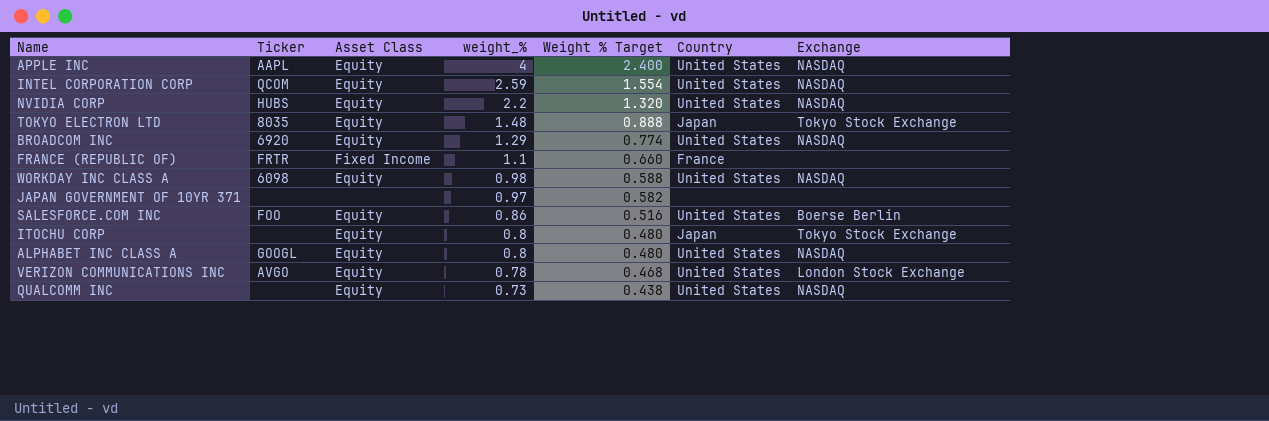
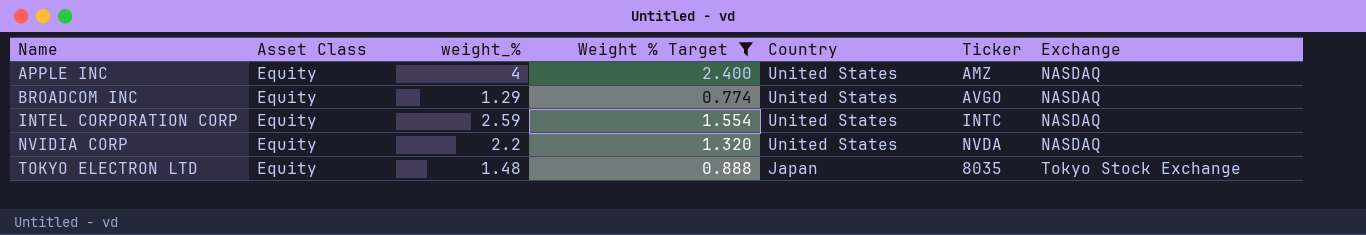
filter: none -> Weight % Target >= 0.774
row order: weight_% descending -> Name ascending
column Ticker | position: 2 -> 6
APPLE INC | Ticker: AAPL -> AMZ
BROADCOM INC | Ticker: 6920 -> AVGO
INTEL CORPORATION CORP | Ticker: QCOM -> INTC
NVIDIA CORP | Ticker: HUBS -> NVDA

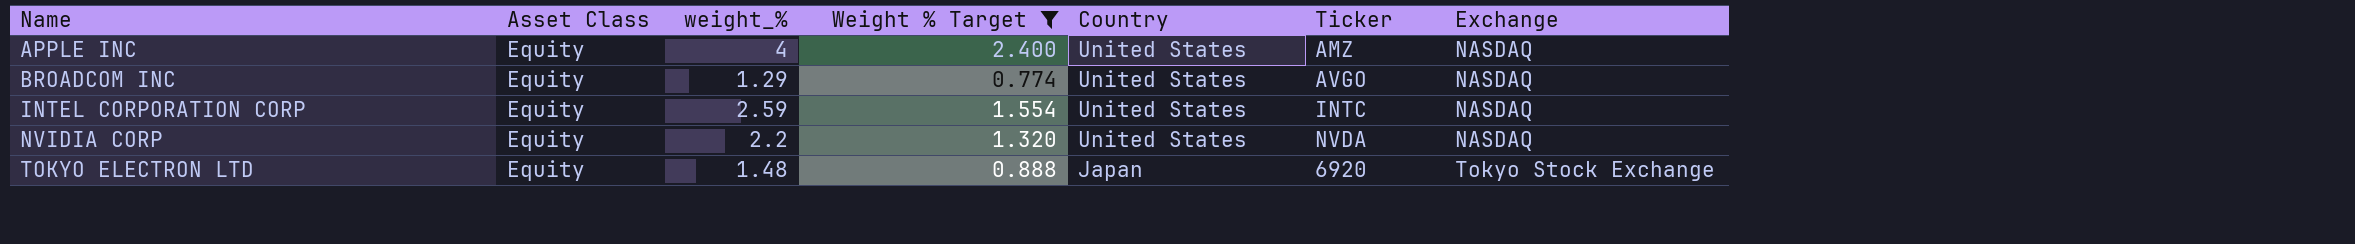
TOKYO ELECTRON LTD | Ticker: 8035 -> 6920

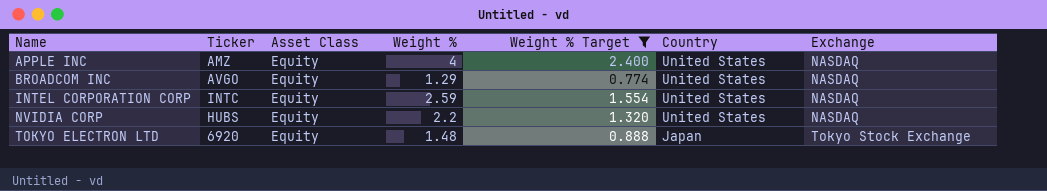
column Ticker | position: 6 -> 2
column name: weight_% -> Weight %
NVIDIA CORP | Ticker: NVDA -> HUBS

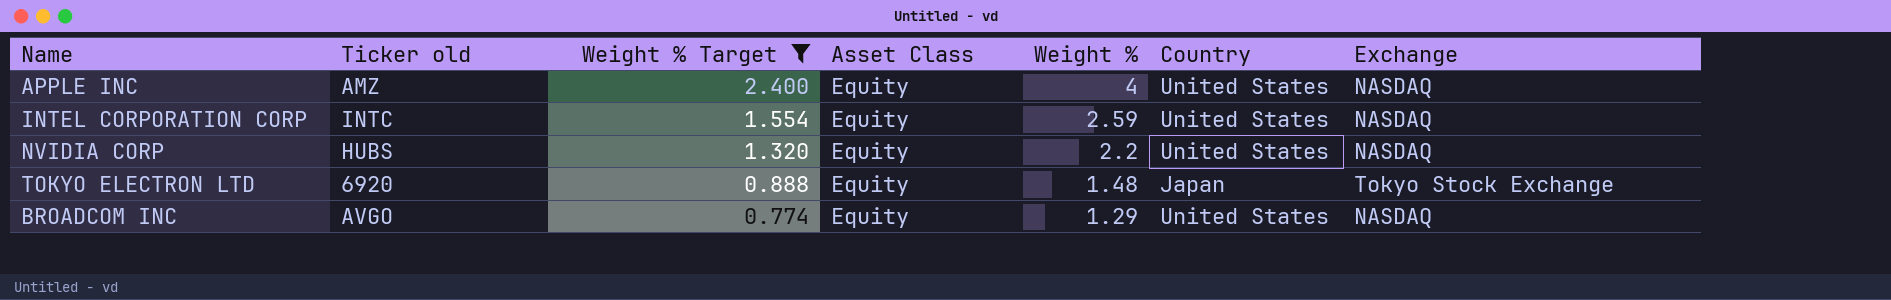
row order: Name ascending -> Weight % Target descending
column name: Ticker -> Ticker old
column Weight % Target | position: 5 -> 3

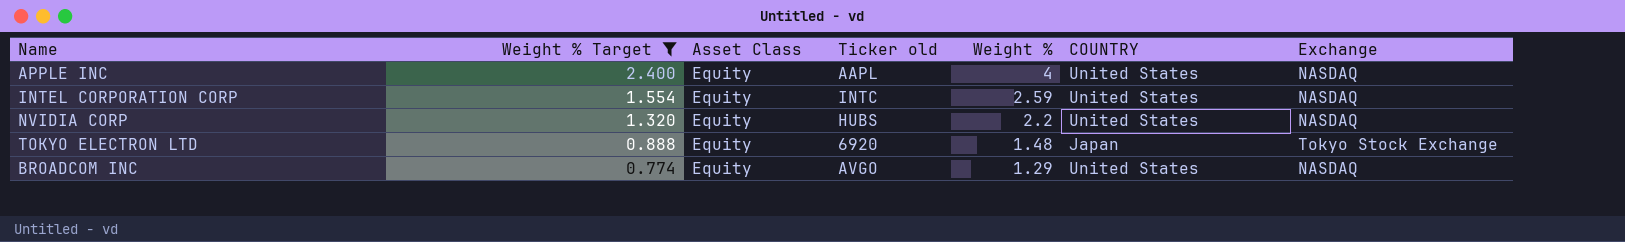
column Ticker old | position: 2 -> 4
column name: Country -> COUNTRY
APPLE INC | Ticker old: AMZ -> AAPL

